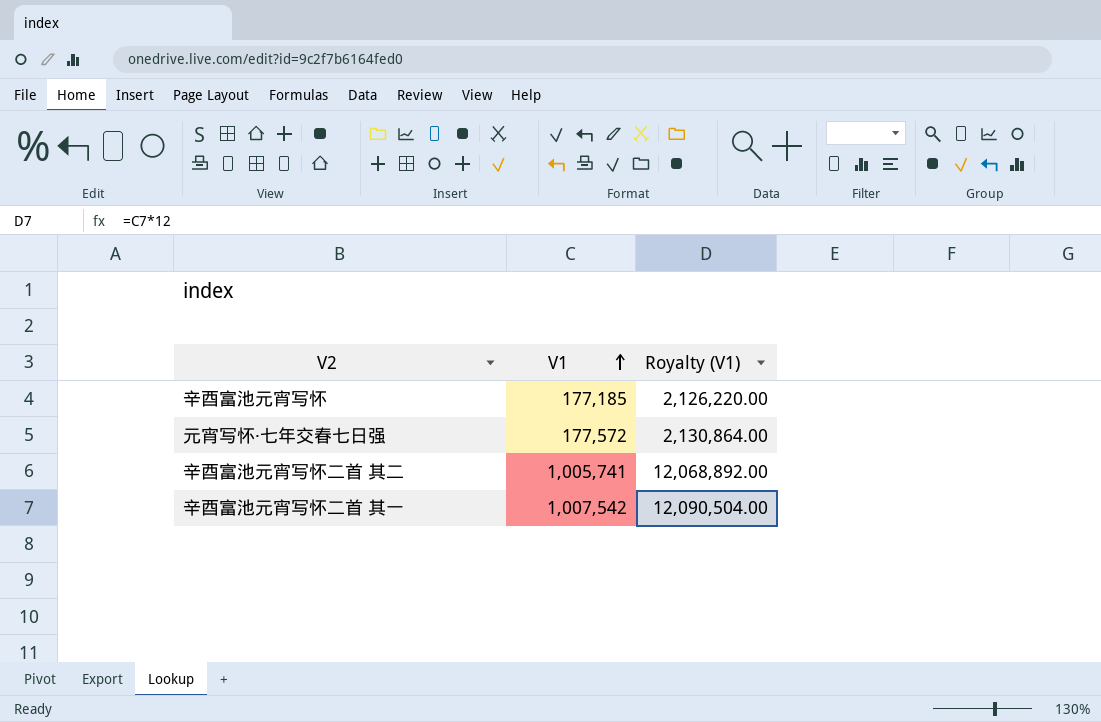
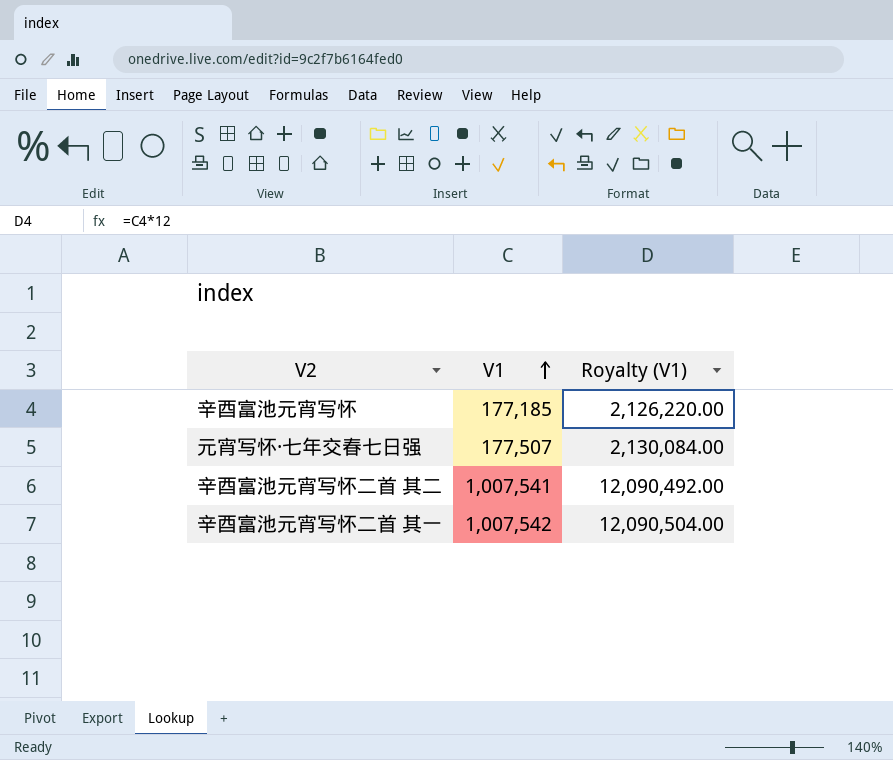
元宵写怀·七年交春七日强 | V1: 177,572 -> 177,507
元宵写怀·七年交春七日强 | Royalty (V1): 2,130,864.00 -> 2,130,084.00
辛酉富池元宵写怀二首 其二 | V1: 1,005,741 -> 1,007,541
辛酉富池元宵写怀二首 其二 | Royalty (V1): 12,068,892.00 -> 12,090,492.00

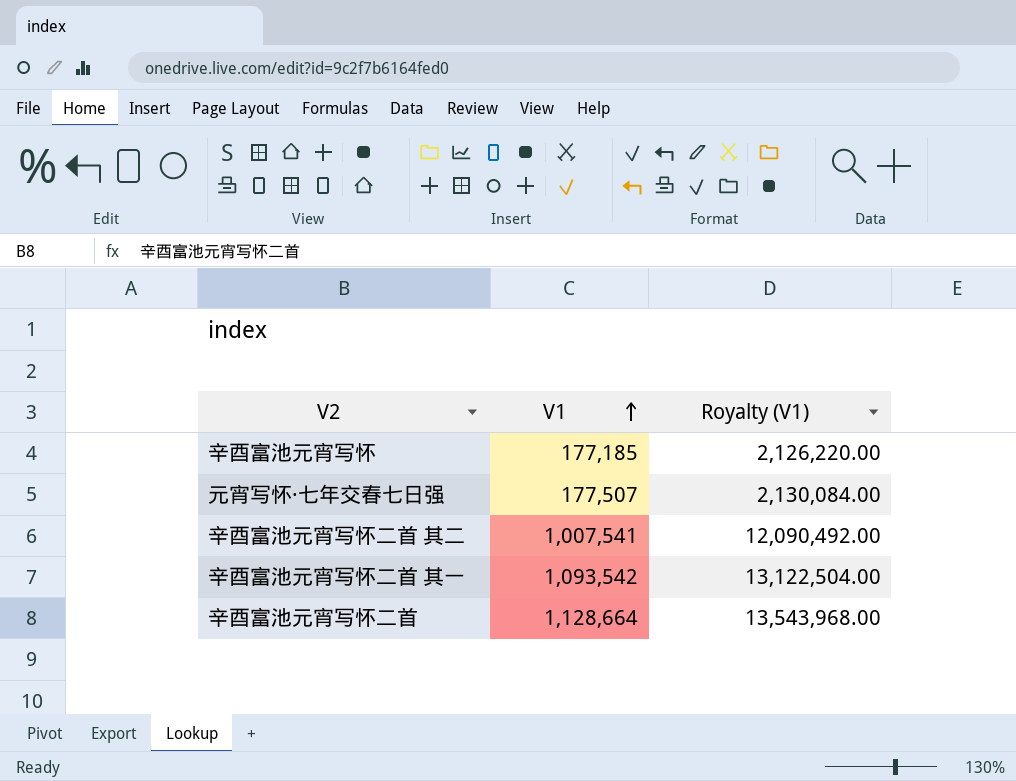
辛酉富池元宵写怀二首 其一 | V1: 1,007,542 -> 1,093,542
辛酉富池元宵写怀二首 其一 | Royalty (V1): 12,090,504.00 -> 13,122,504.00
row 辛酉富池元宵写怀二首: none -> 1,128,664 | 13,543,968.00

